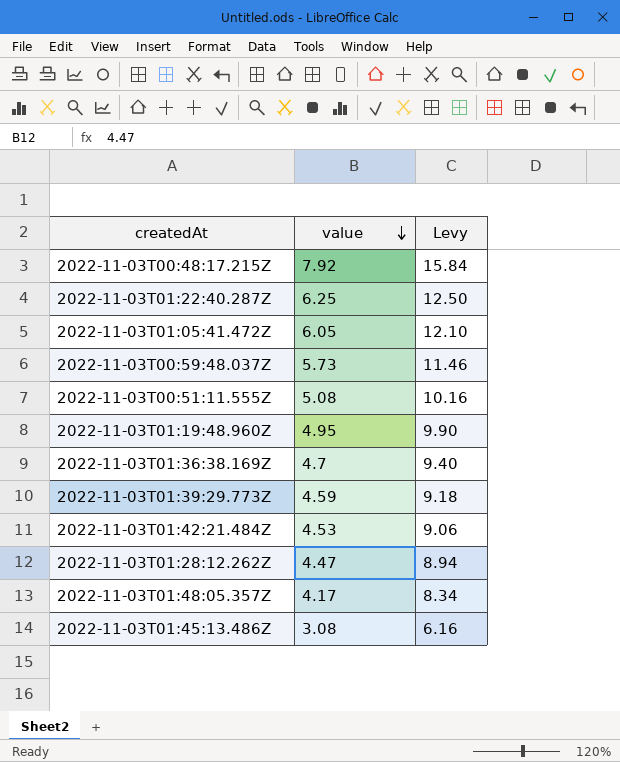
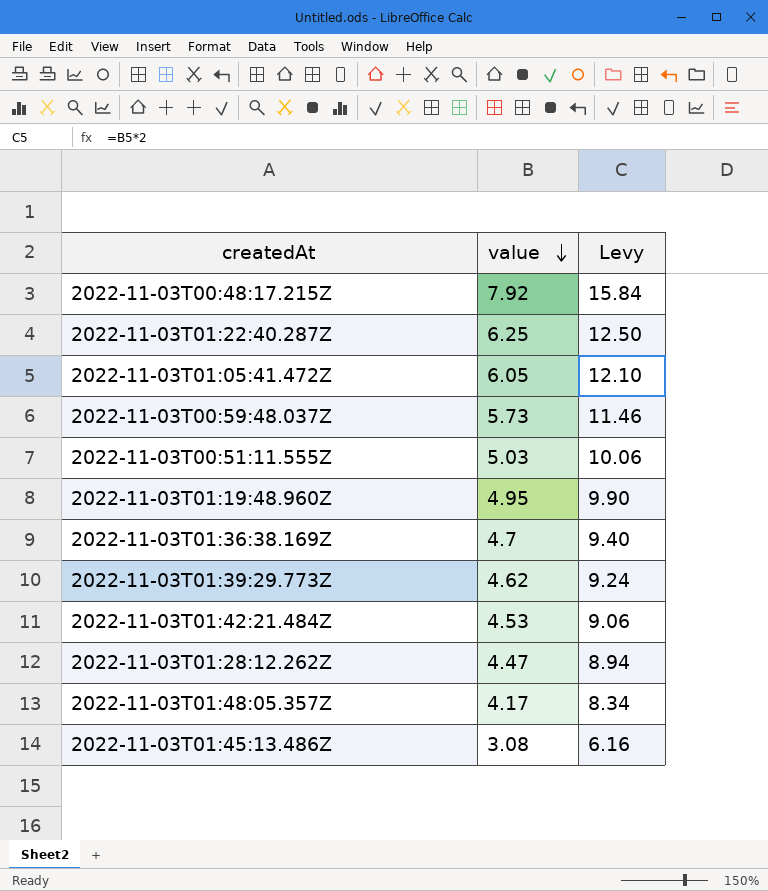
2022-11-03T00:51:11.555Z | value: 5.08 -> 5.03
2022-11-03T00:51:11.555Z | Levy: 10.16 -> 10.06
2022-11-03T01:39:29.773Z | value: 4.59 -> 4.62
2022-11-03T01:39:29.773Z | Levy: 9.18 -> 9.24

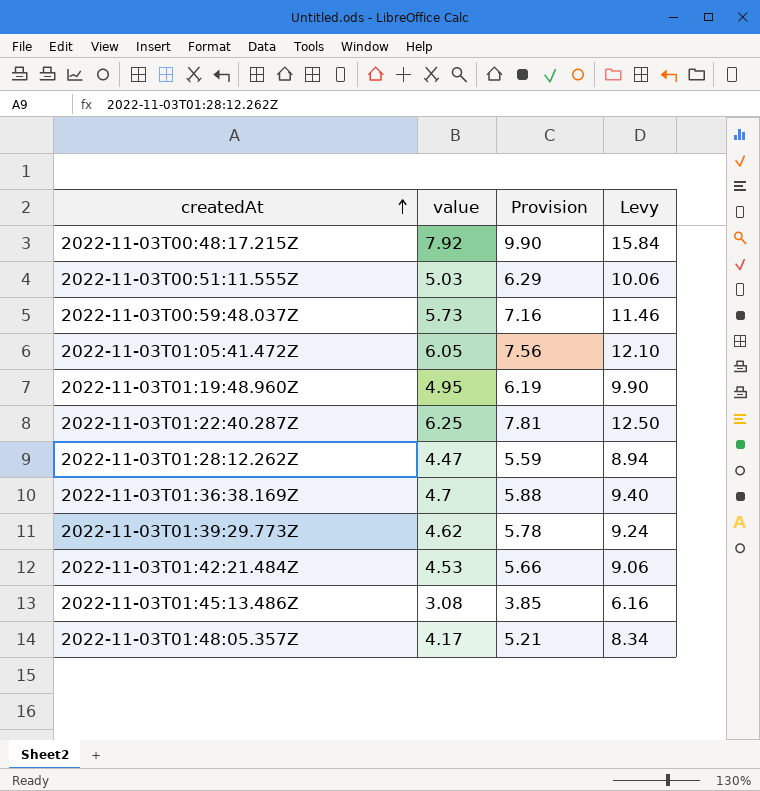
row order: value descending -> createdAt ascending
column Provision | formula: none -> [value] * 1.25

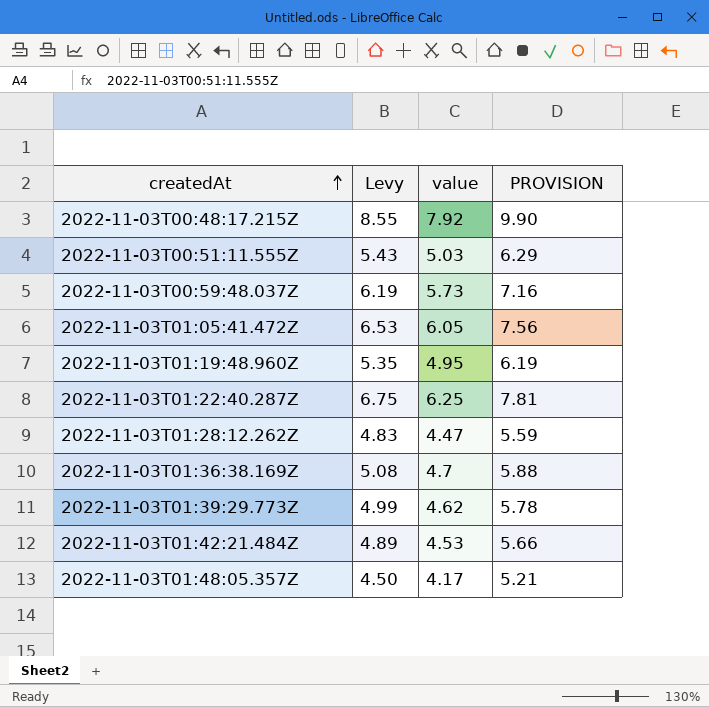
column Levy | formula: [value] * 2 -> [value] * 1.08
column Levy | position: 4 -> 2
column name: Provision -> PROVISION
row 2022-11-03T01:45:13.486Z: 3.08 | 3.85 | 6.16 -> none

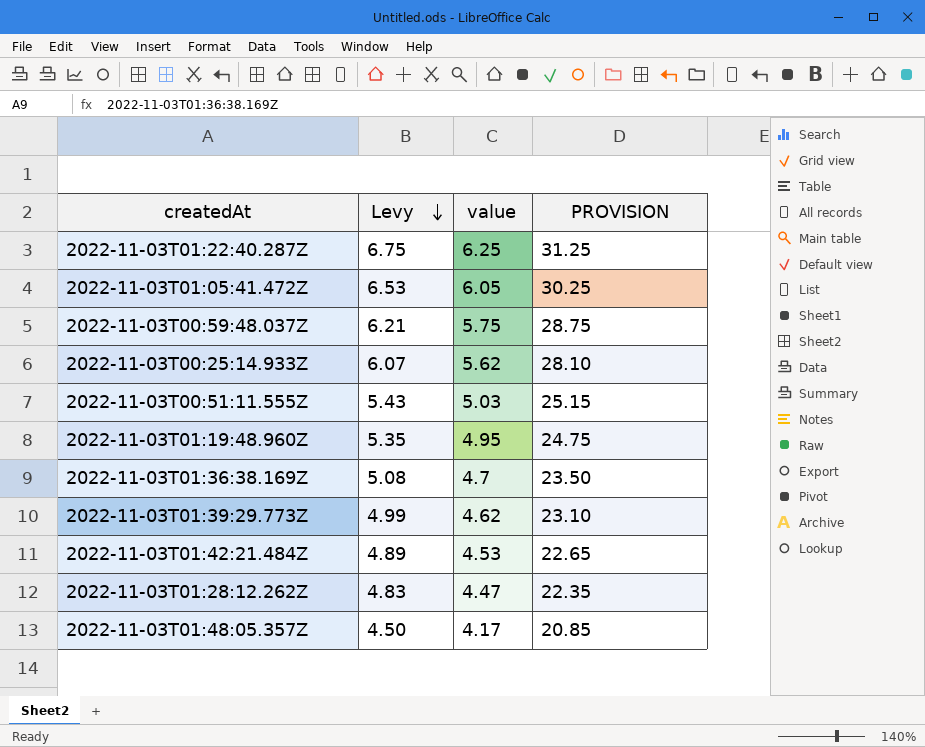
row order: createdAt ascending -> Levy descending
column PROVISION | formula: [value] * 1.25 -> [value] * 5
row 2022-11-03T00:48:17.215Z: 8.55 | 7.92 | 9.90 -> none
2022-11-03T00:59:48.037Z | Levy: 6.19 -> 6.21
2022-11-03T00:59:48.037Z | value: 5.73 -> 5.75
row 2022-11-03T00:25:14.933Z: none -> 6.07 | 5.62 | 28.10

